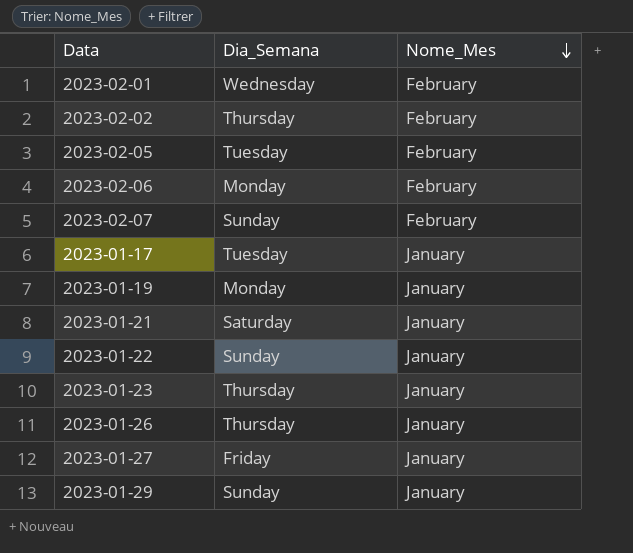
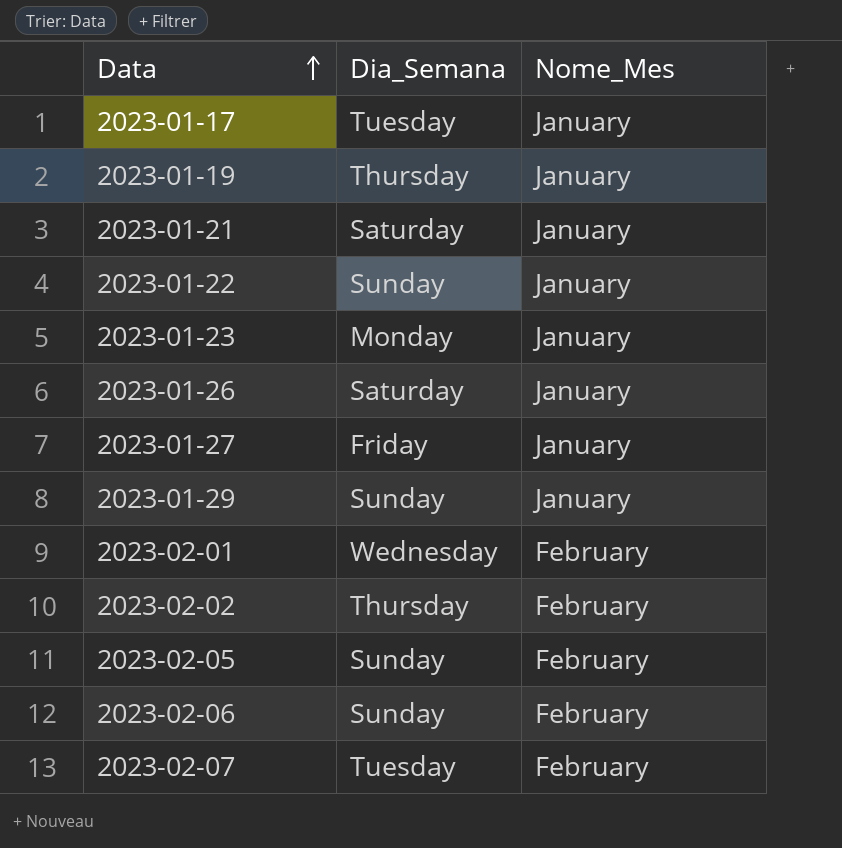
row order: Nome_Mes descending -> Data ascending
2023-01-19 | Dia_Semana: Monday -> Thursday
2023-01-23 | Dia_Semana: Thursday -> Monday
2023-01-26 | Dia_Semana: Thursday -> Saturday
2023-02-05 | Dia_Semana: Tuesday -> Sunday
2023-02-06 | Dia_Semana: Monday -> Sunday
2023-02-07 | Dia_Semana: Sunday -> Tuesday

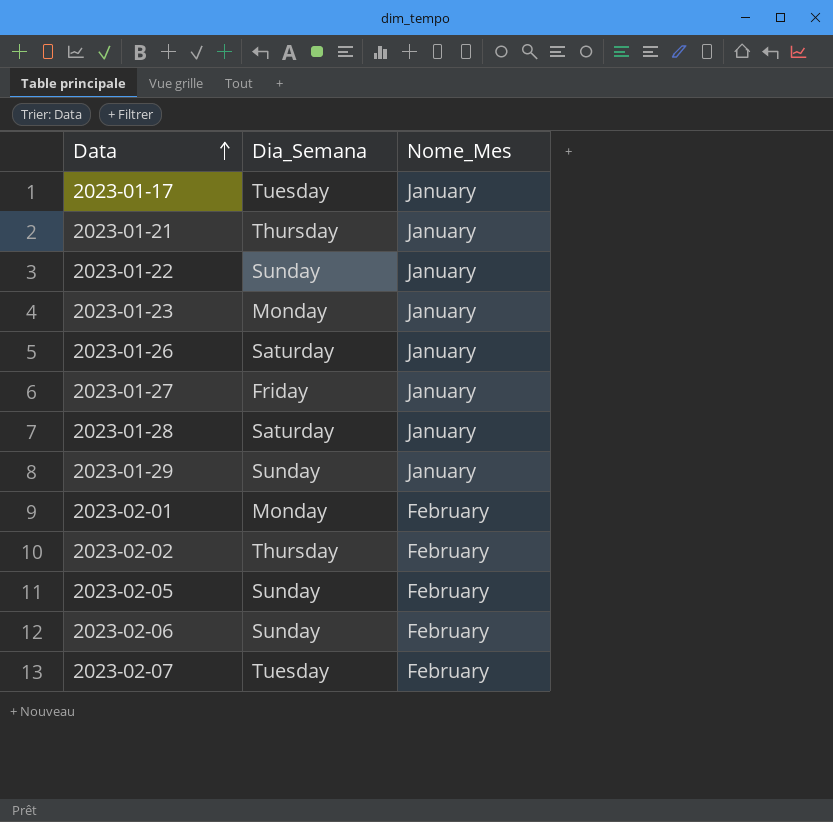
row 2023-01-19: Thursday | January -> none
2023-01-21 | Dia_Semana: Saturday -> Thursday
row 2023-01-28: none -> Saturday | January
2023-02-01 | Dia_Semana: Wednesday -> Monday

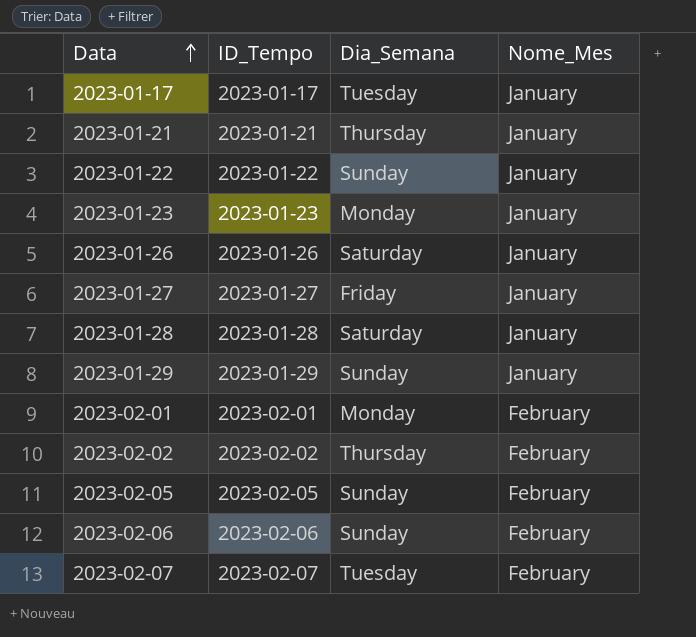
column ID_Tempo | position: none -> 2

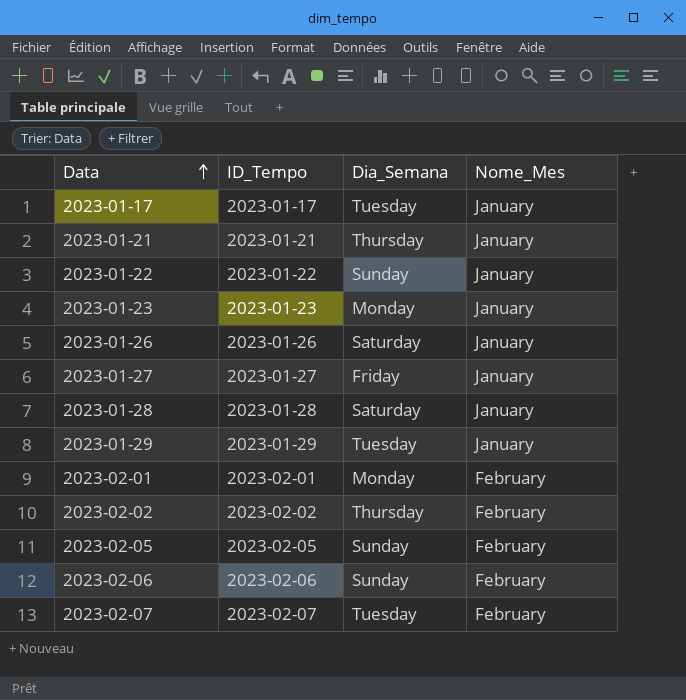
2023-01-29 | Dia_Semana: Sunday -> Tuesday

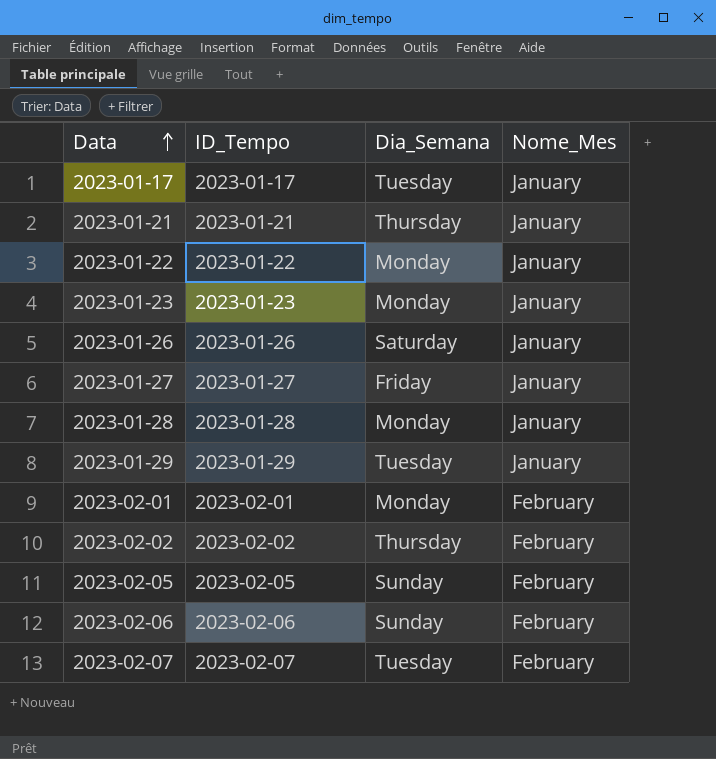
2023-01-22 | Dia_Semana: Sunday -> Monday
2023-01-28 | Dia_Semana: Saturday -> Monday

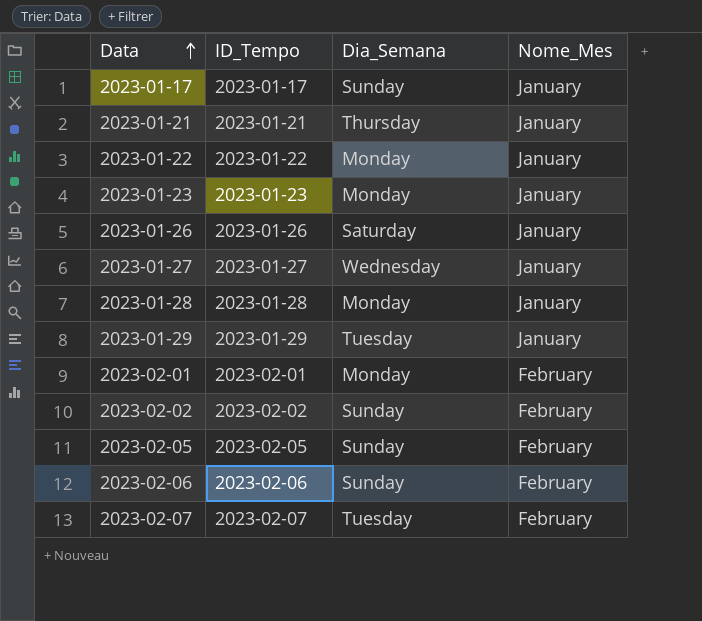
2023-01-17 | Dia_Semana: Tuesday -> Sunday
2023-01-27 | Dia_Semana: Friday -> Wednesday
2023-02-02 | Dia_Semana: Thursday -> Sunday

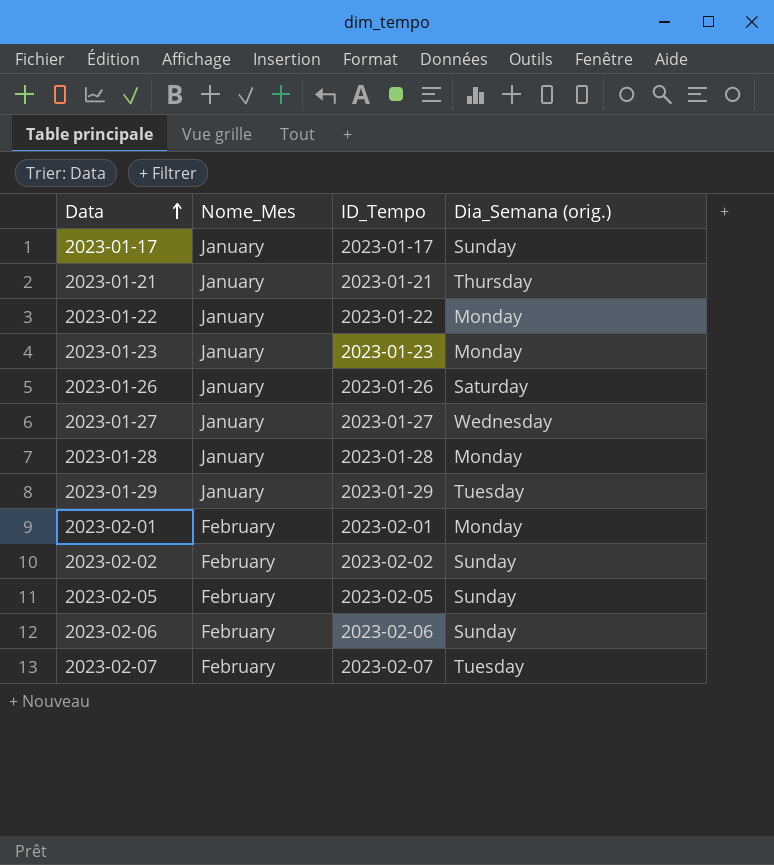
column Nome_Mes | position: 4 -> 2
column name: Dia_Semana -> Dia_Semana (orig.)

